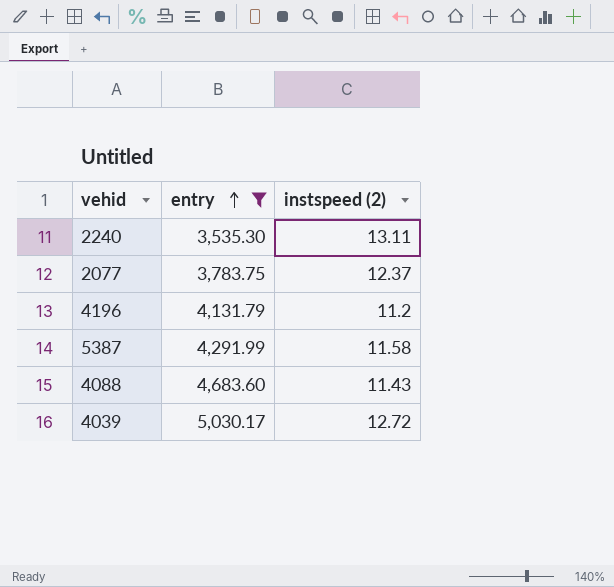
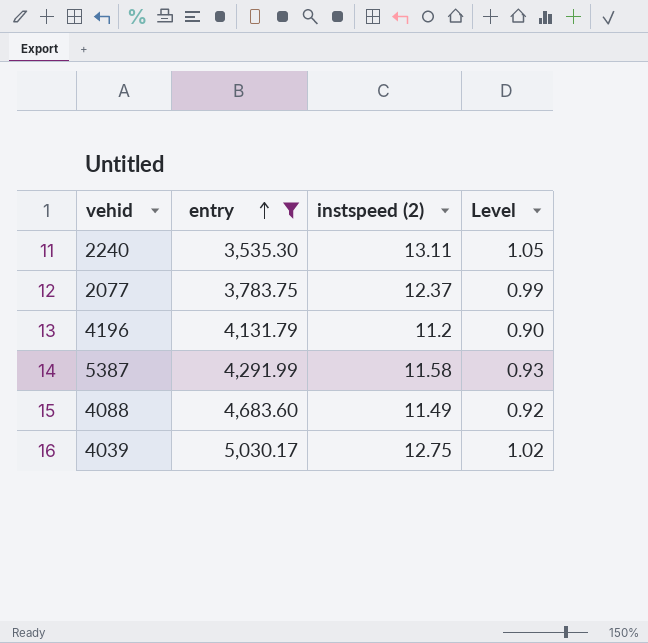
column Level | formula: none -> [instspeed (2)] * 0.08
4088 | instspeed (2): 11.43 -> 11.49
4039 | instspeed (2): 12.72 -> 12.75

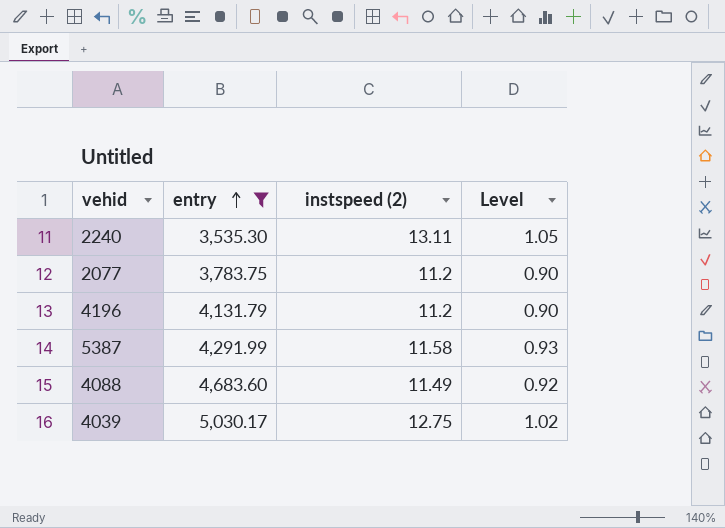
2077 | instspeed (2): 12.37 -> 11.2
2077 | Level: 0.99 -> 0.90

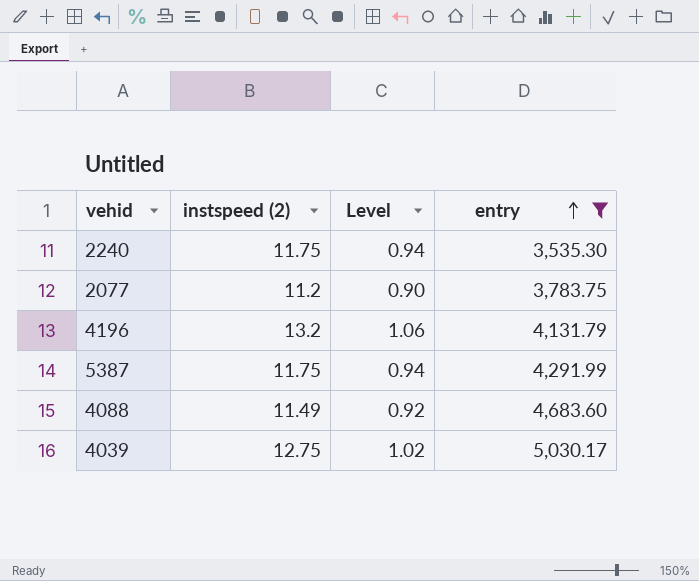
column entry | position: 2 -> 4
2240 | instspeed (2): 13.11 -> 11.75
2240 | Level: 1.05 -> 0.94
4196 | instspeed (2): 11.2 -> 13.2
4196 | Level: 0.90 -> 1.06
5387 | instspeed (2): 11.58 -> 11.75
5387 | Level: 0.93 -> 0.94

